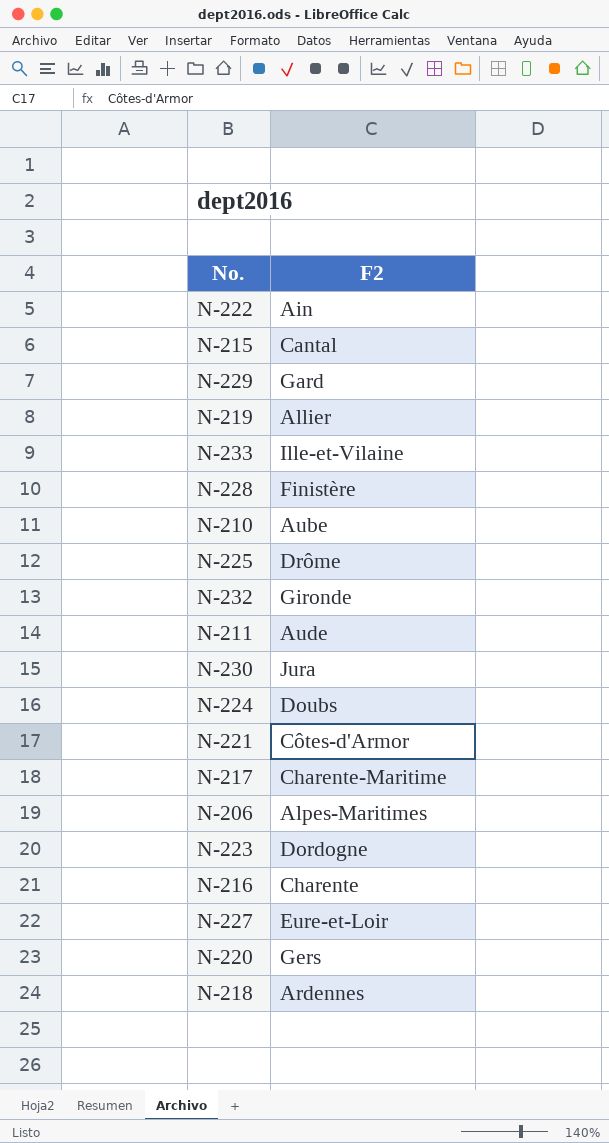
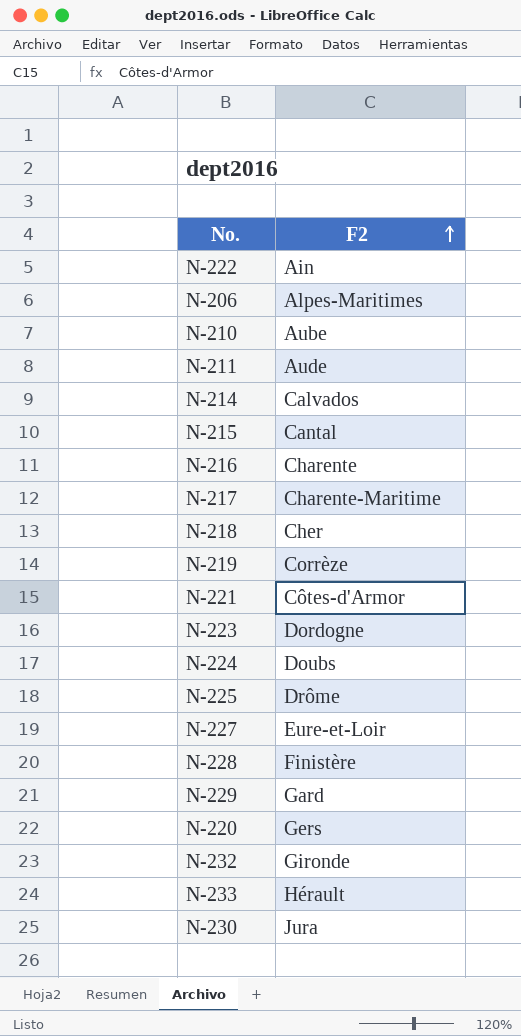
row order: none -> F2 ascending
row N-214: none -> Calvados
N-218 | F2: Ardennes -> Cher
N-219 | F2: Allier -> Corrèze
N-233 | F2: Ille-et-Vilaine -> Hérault

